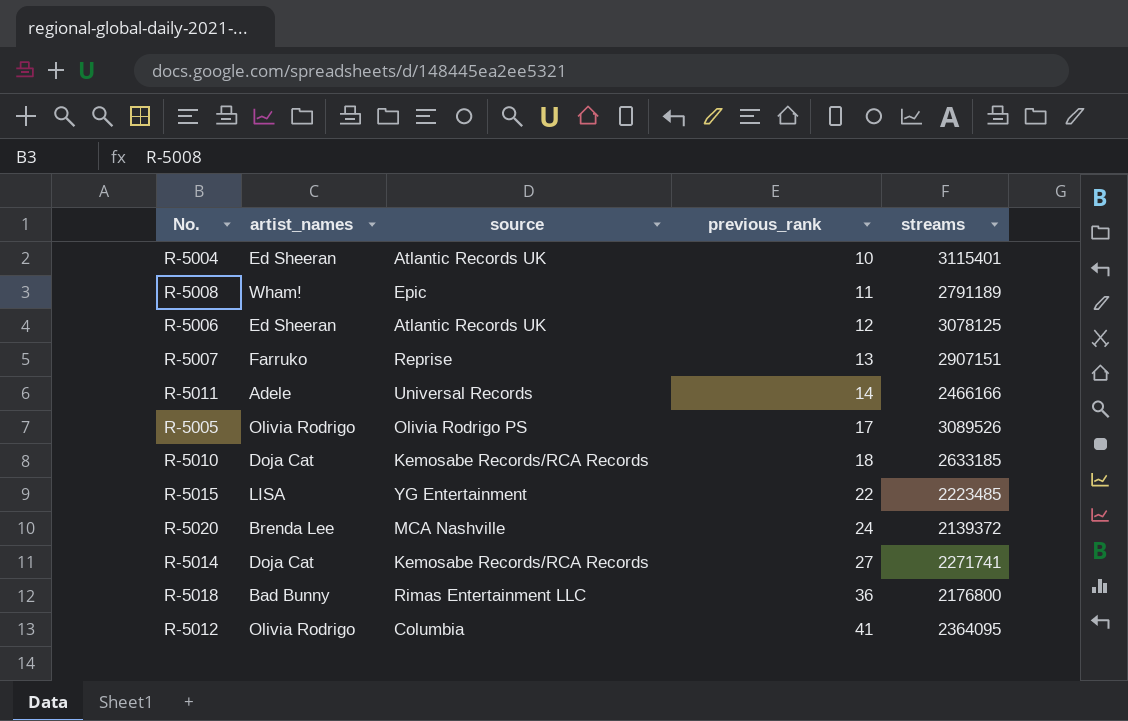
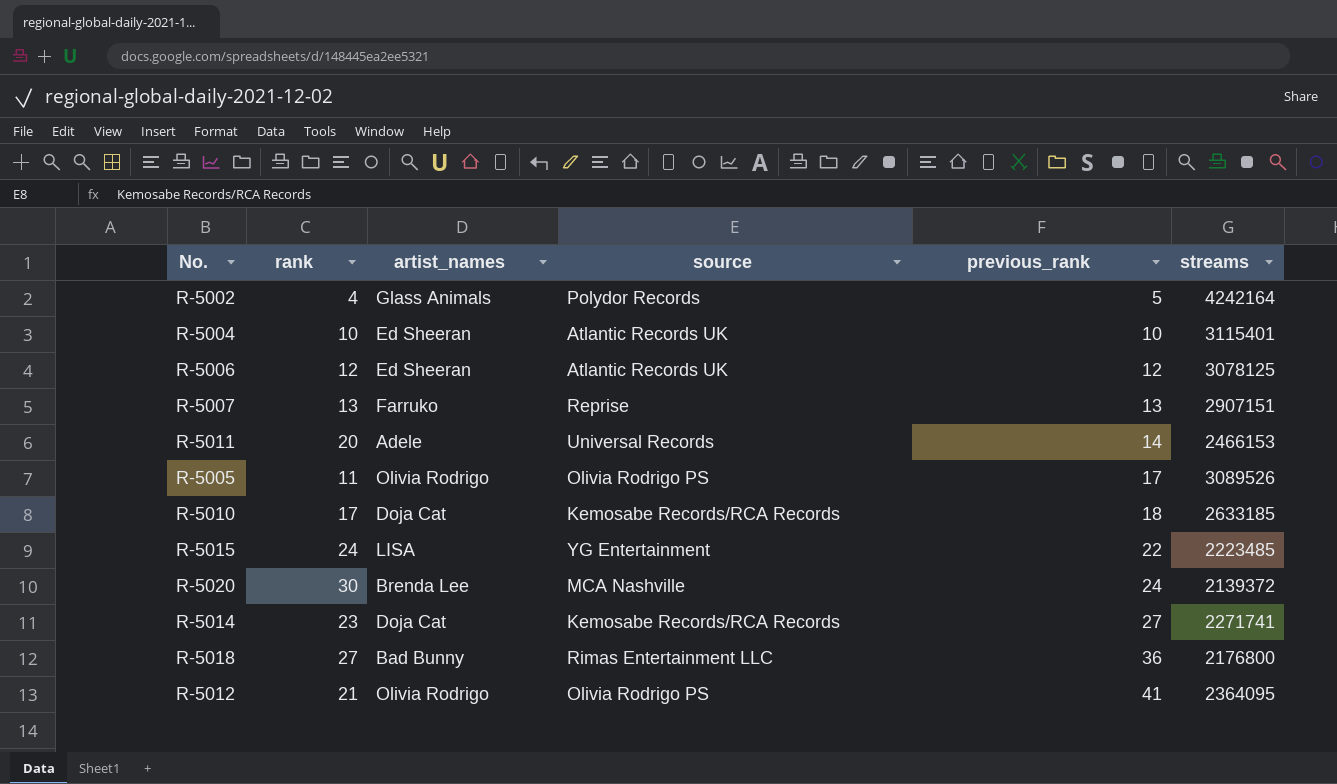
column rank | position: none -> 2
row R-5008: Wham! | Epic | 11 | 2791189 -> none
row R-5002: none -> 4 | Glass Animals | Polydor Records | 5 | 4242164
R-5011 | streams: 2466166 -> 2466153
R-5012 | source: Columbia -> Olivia Rodrigo PS

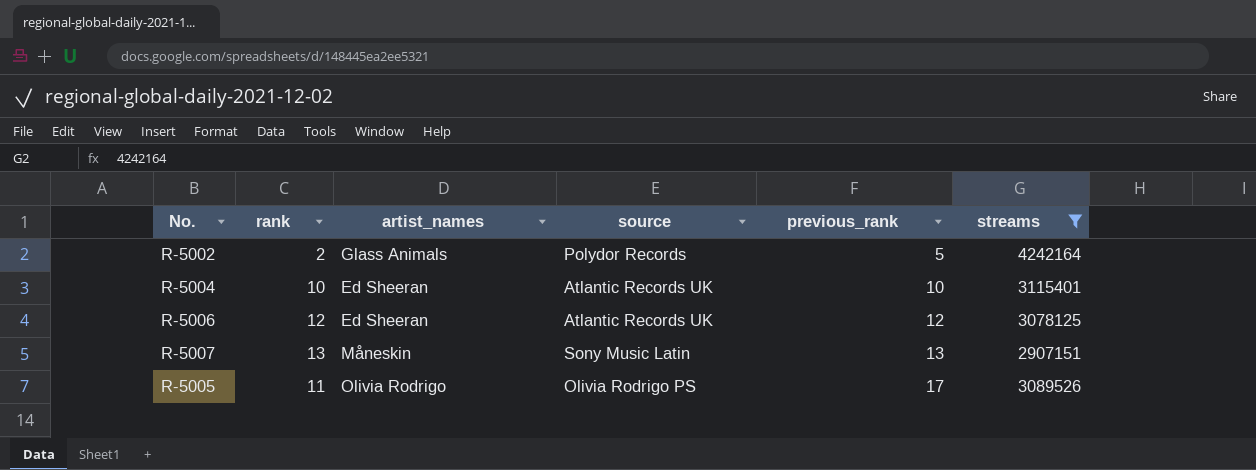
filter: none -> streams >= 2907151
R-5002 | rank: 4 -> 2
R-5007 | artist_names: Farruko -> Måneskin
R-5007 | source: Reprise -> Sony Music Latin

